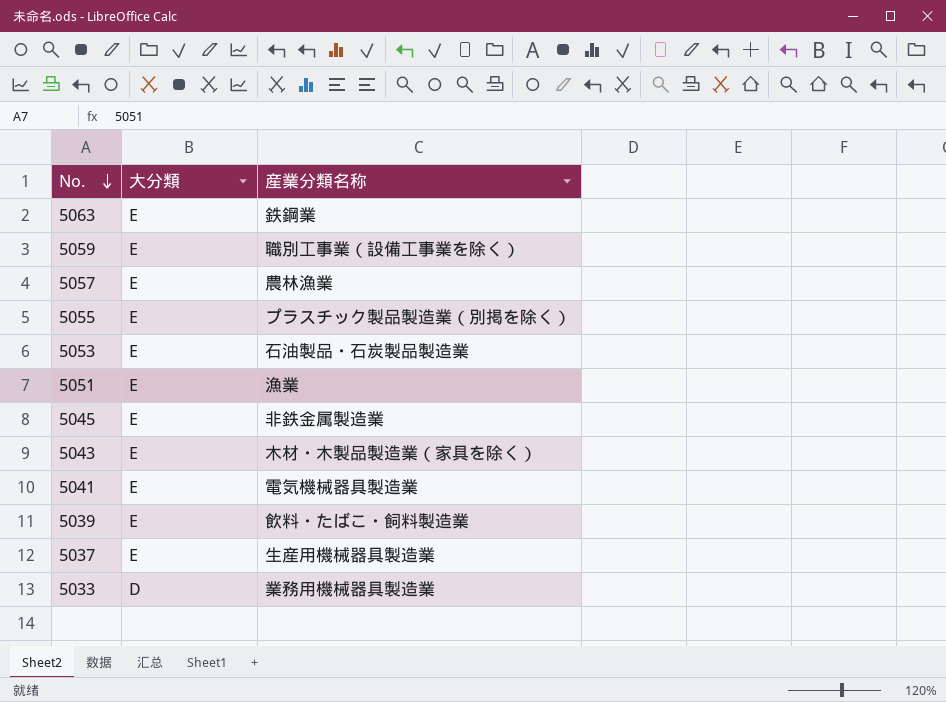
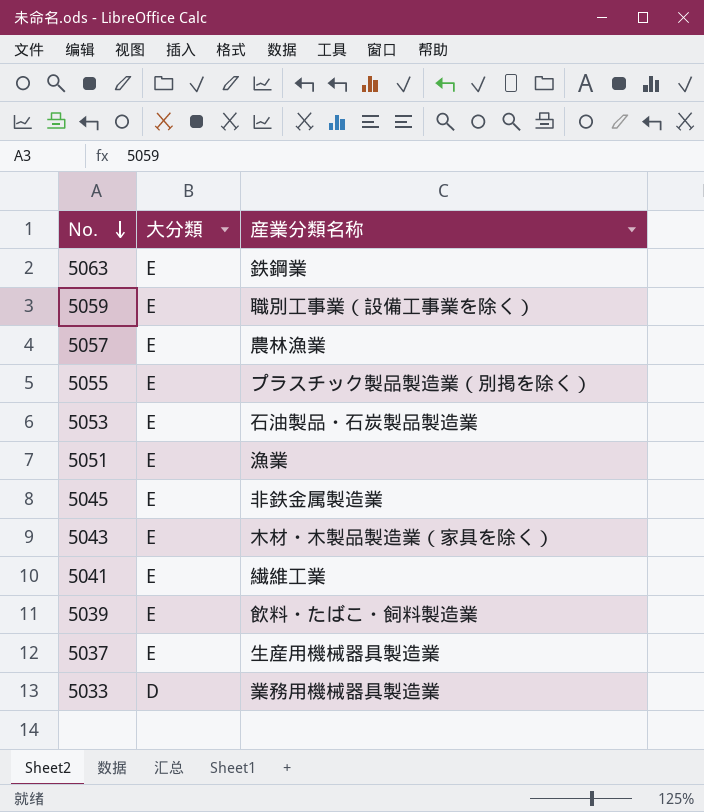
5041 | 産業分類名称: 電気機械器具製造業 -> 繊維工業

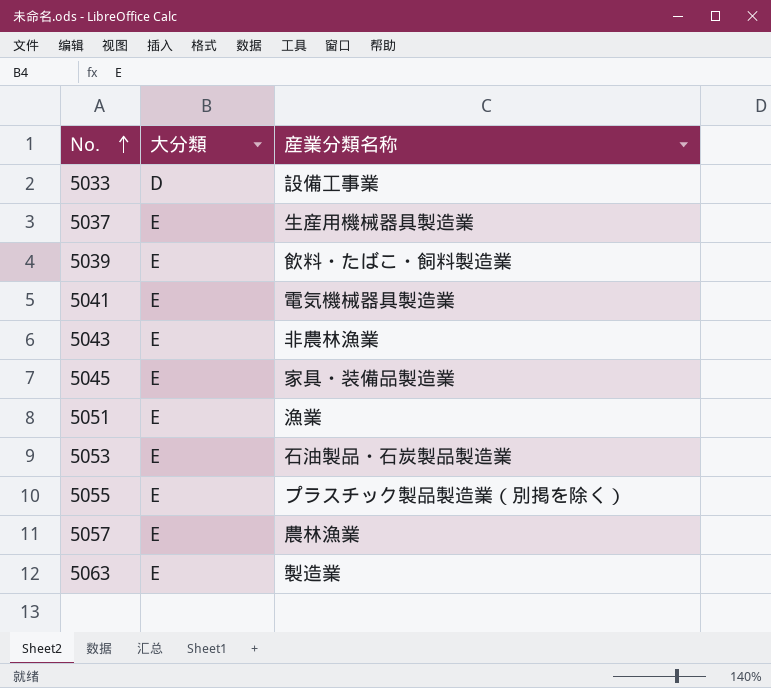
row order: No. descending -> No. ascending
row 5059: E | 職別工事業（設備工事業を除く） -> none
5033 | 産業分類名称: 業務用機械器具製造業 -> 設備工事業
5041 | 産業分類名称: 繊維工業 -> 電気機械器具製造業
5043 | 産業分類名称: 木材・木製品製造業（家具を除く） -> 非農林漁業
5045 | 産業分類名称: 非鉄金属製造業 -> 家具・装備品製造業
5063 | 産業分類名称: 鉄鋼業 -> 製造業

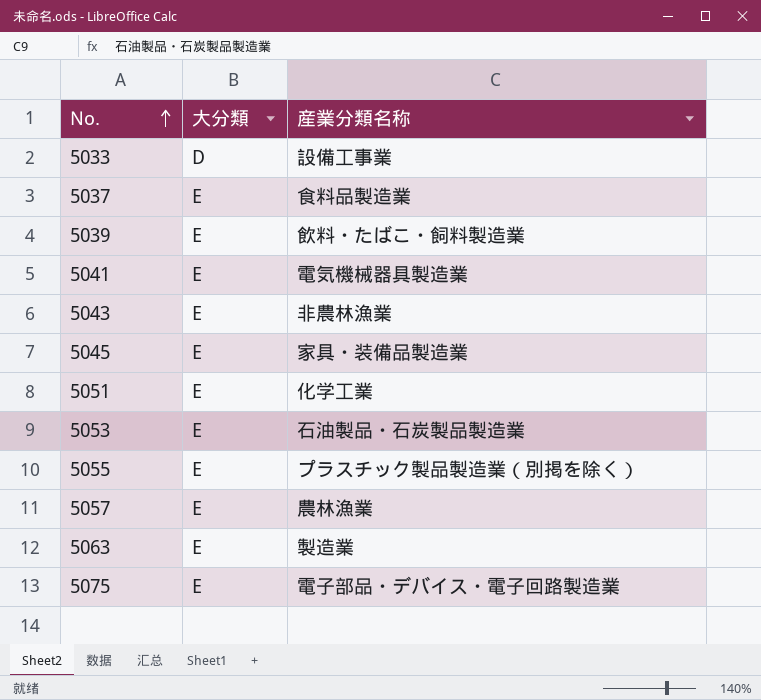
5037 | 産業分類名称: 生産用機械器具製造業 -> 食料品製造業
5051 | 産業分類名称: 漁業 -> 化学工業
row 5075: none -> E | 電子部品・デバイス・電子回路製造業

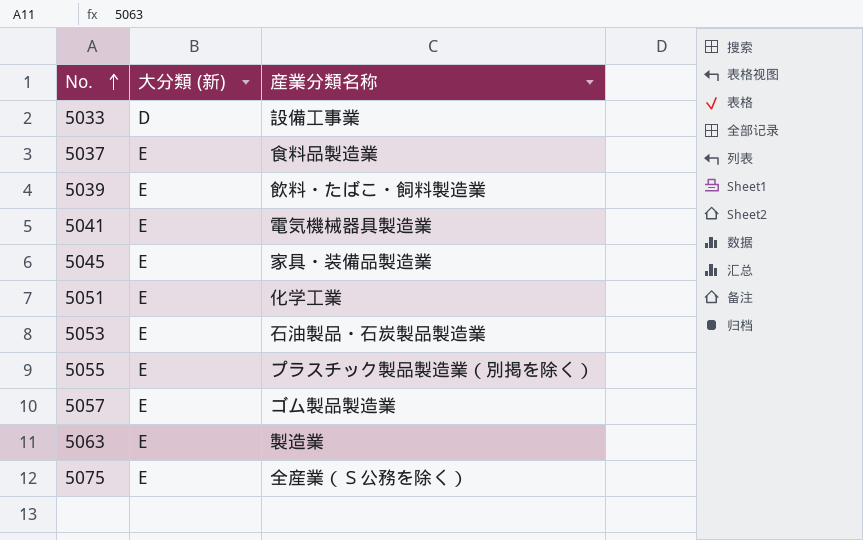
column name: 大分類 -> 大分類 (新)
row 5043: E | 非農林漁業 -> none
5057 | 産業分類名称: 農林漁業 -> ゴム製品製造業
5075 | 産業分類名称: 電子部品・デバイス・電子回路製造業 -> 全産業（Ｓ公務を除く）

